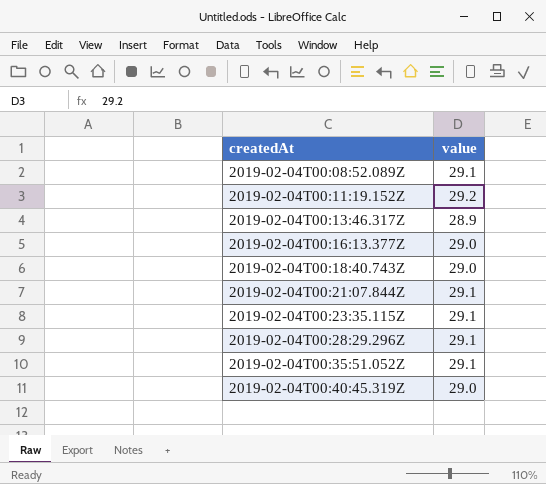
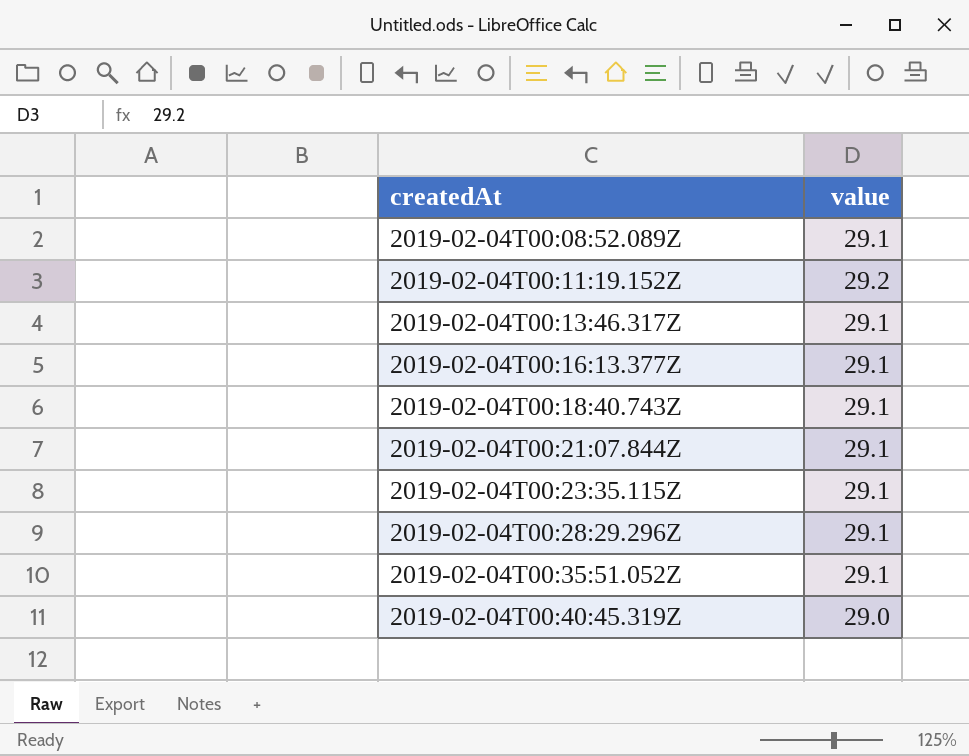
2019-02-04T00:13:46.317Z | value: 28.9 -> 29.1
2019-02-04T00:16:13.377Z | value: 29.0 -> 29.1
2019-02-04T00:18:40.743Z | value: 29.0 -> 29.1

